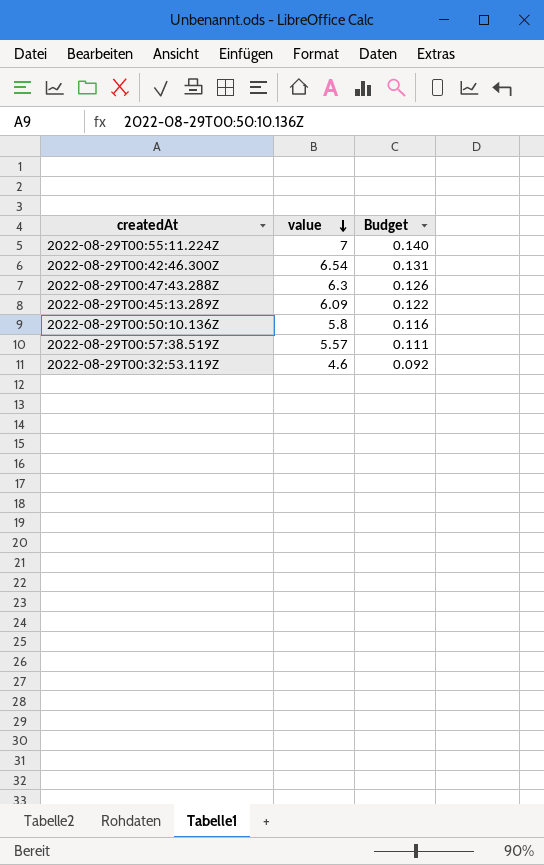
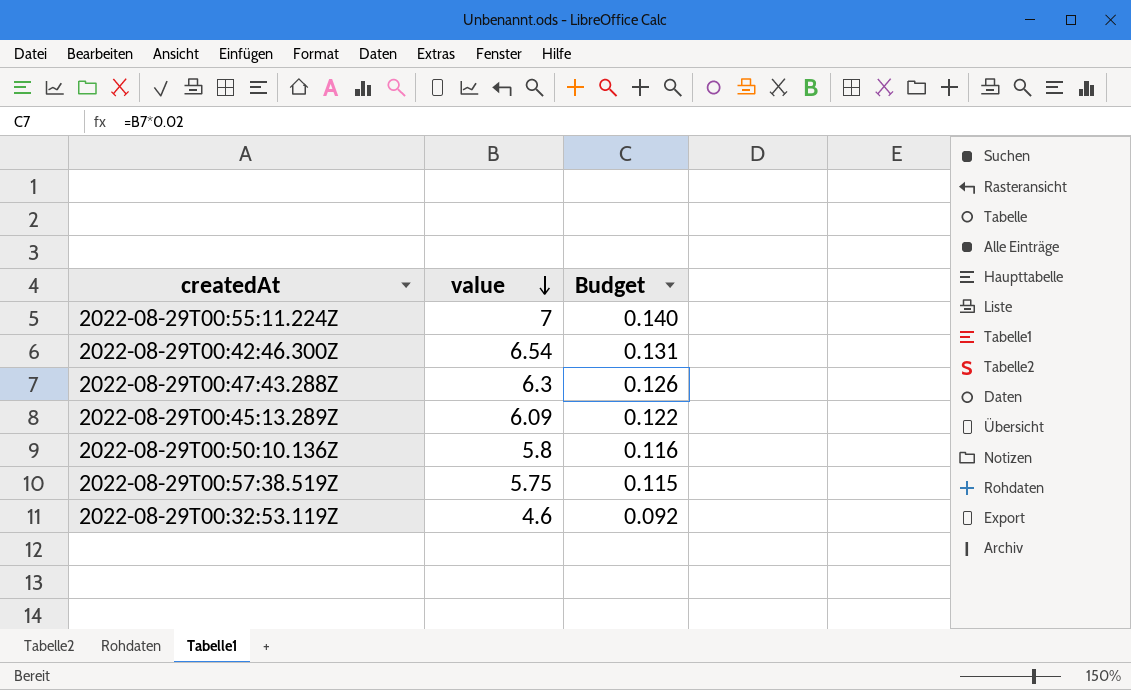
2022-08-29T00:57:38.519Z | value: 5.57 -> 5.75
2022-08-29T00:57:38.519Z | Budget: 0.111 -> 0.115

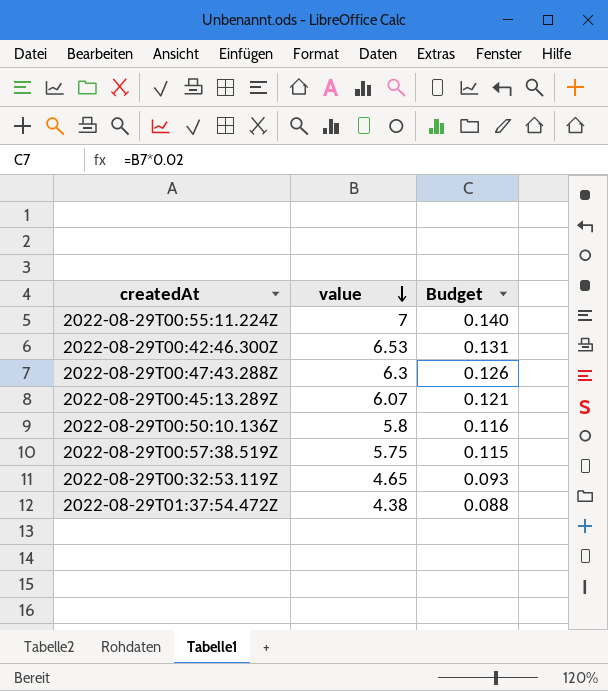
2022-08-29T00:42:46.300Z | value: 6.54 -> 6.53
2022-08-29T00:45:13.289Z | value: 6.09 -> 6.07
2022-08-29T00:45:13.289Z | Budget: 0.122 -> 0.121
2022-08-29T00:32:53.119Z | value: 4.6 -> 4.65
2022-08-29T00:32:53.119Z | Budget: 0.092 -> 0.093
row 2022-08-29T01:37:54.472Z: none -> 4.38 | 0.088

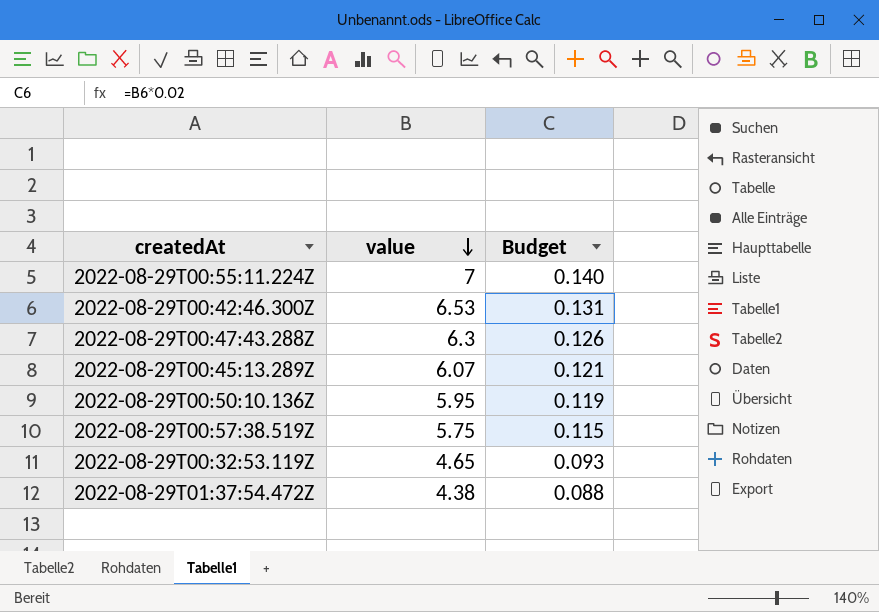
2022-08-29T00:50:10.136Z | value: 5.8 -> 5.95
2022-08-29T00:50:10.136Z | Budget: 0.116 -> 0.119

